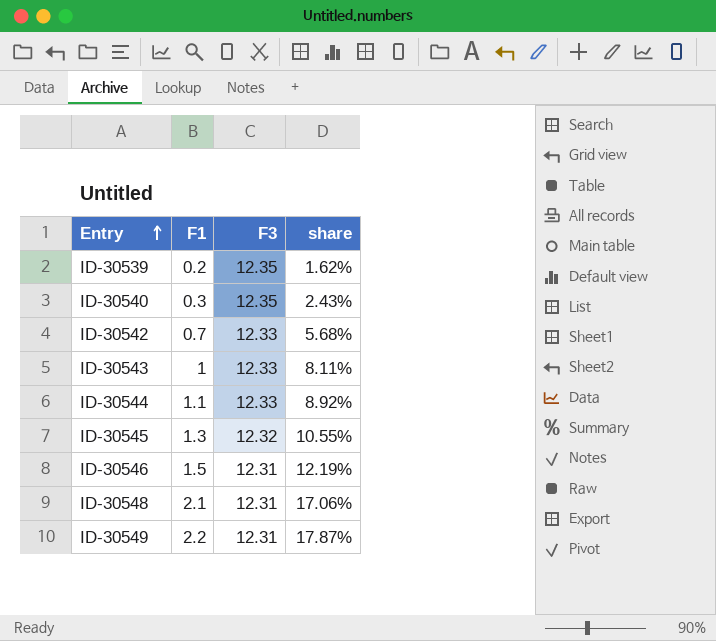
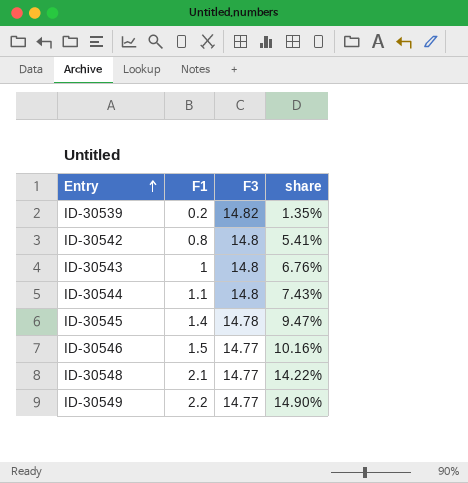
row ID-30540: 0.3 | 12.35 | 2.43% -> none
ID-30539 | F3: 12.35 -> 14.82
ID-30539 | share: 1.62% -> 1.35%
ID-30542 | F1: 0.7 -> 0.8
ID-30542 | F3: 12.33 -> 14.8
ID-30542 | share: 5.68% -> 5.41%
ID-30543 | F3: 12.33 -> 14.8
ID-30543 | share: 8.11% -> 6.76%
ID-30544 | F3: 12.33 -> 14.8
ID-30544 | share: 8.92% -> 7.43%
ID-30545 | F1: 1.3 -> 1.4
ID-30545 | F3: 12.32 -> 14.78
ID-30545 | share: 10.55% -> 9.47%
ID-30546 | F3: 12.31 -> 14.77
ID-30546 | share: 12.19% -> 10.16%
ID-30548 | F3: 12.31 -> 14.77
ID-30548 | share: 17.06% -> 14.22%
ID-30549 | F3: 12.31 -> 14.77
ID-30549 | share: 17.87% -> 14.90%

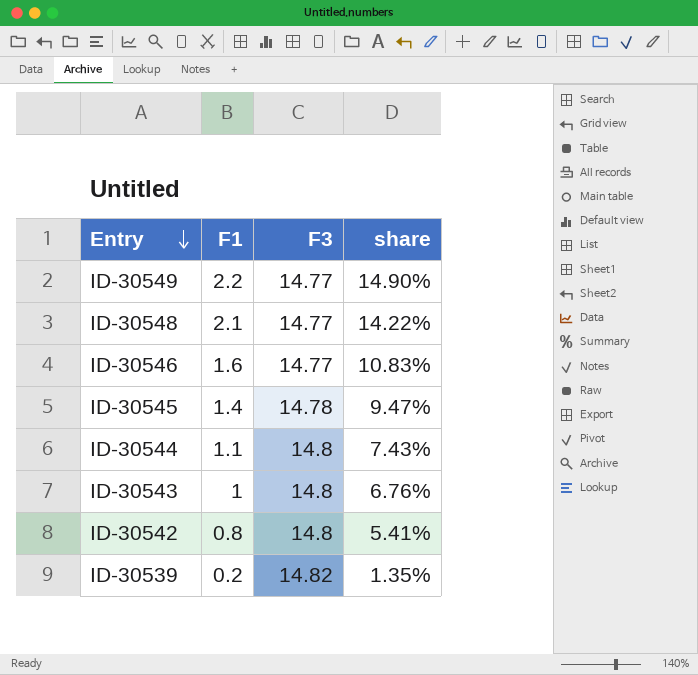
row order: Entry ascending -> Entry descending
ID-30546 | F1: 1.5 -> 1.6
ID-30546 | share: 10.16% -> 10.83%

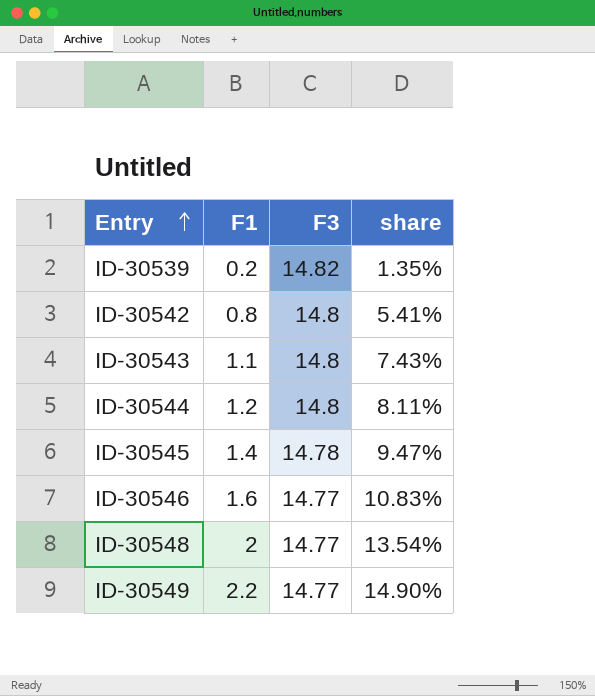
row order: Entry descending -> Entry ascending
ID-30543 | F1: 1 -> 1.1
ID-30543 | share: 6.76% -> 7.43%
ID-30544 | F1: 1.1 -> 1.2
ID-30544 | share: 7.43% -> 8.11%
ID-30548 | F1: 2.1 -> 2
ID-30548 | share: 14.22% -> 13.54%

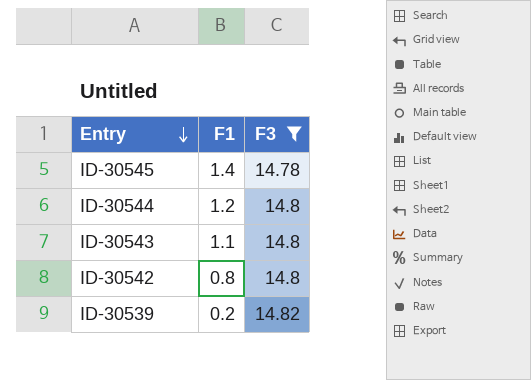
filter: none -> F3 != 14.77
row order: Entry ascending -> Entry descending
column share | formula: [F1] / [F3] -> none

